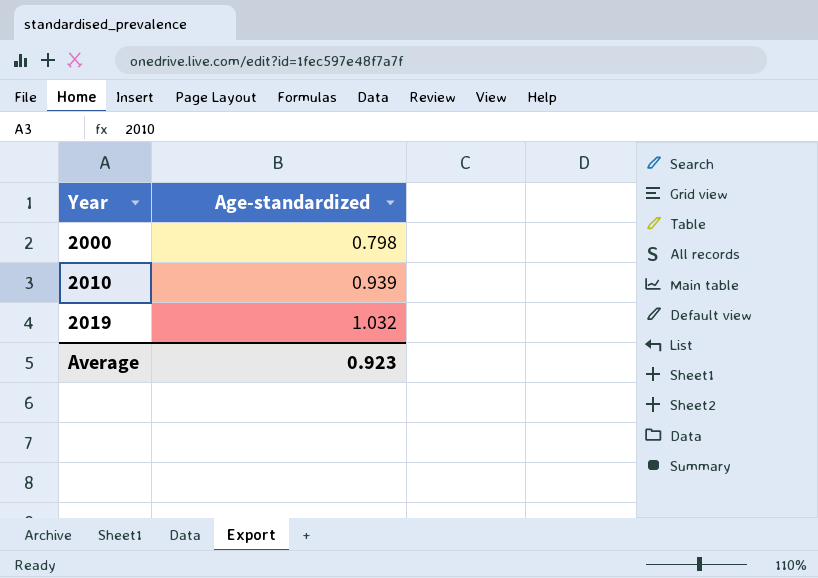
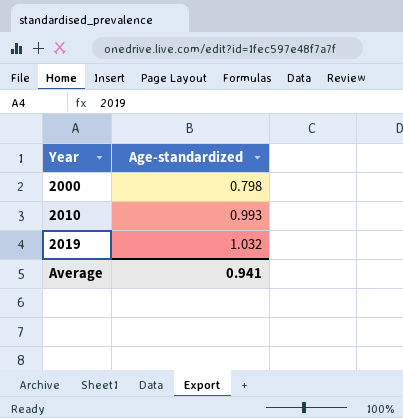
2010 | Age-standardized: 0.939 -> 0.993
Average | Age-standardized: 0.923 -> 0.941

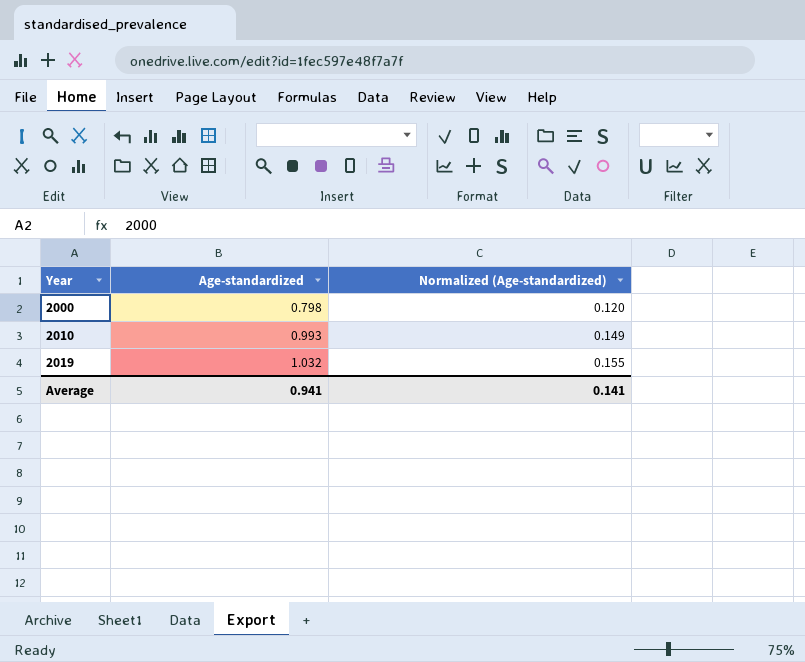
column Normalized (Age-standardized) | formula: none -> [Age-standardized] * 0.15

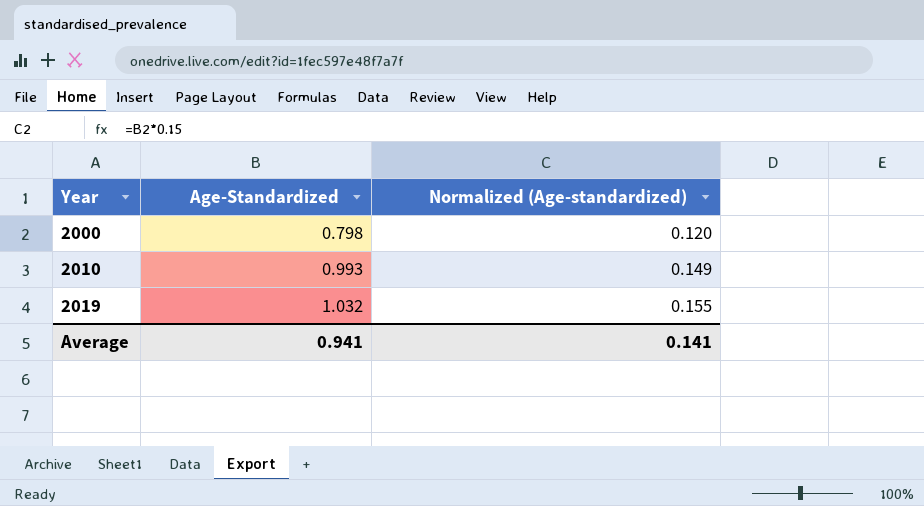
column name: Age-standardized -> Age-Standardized

